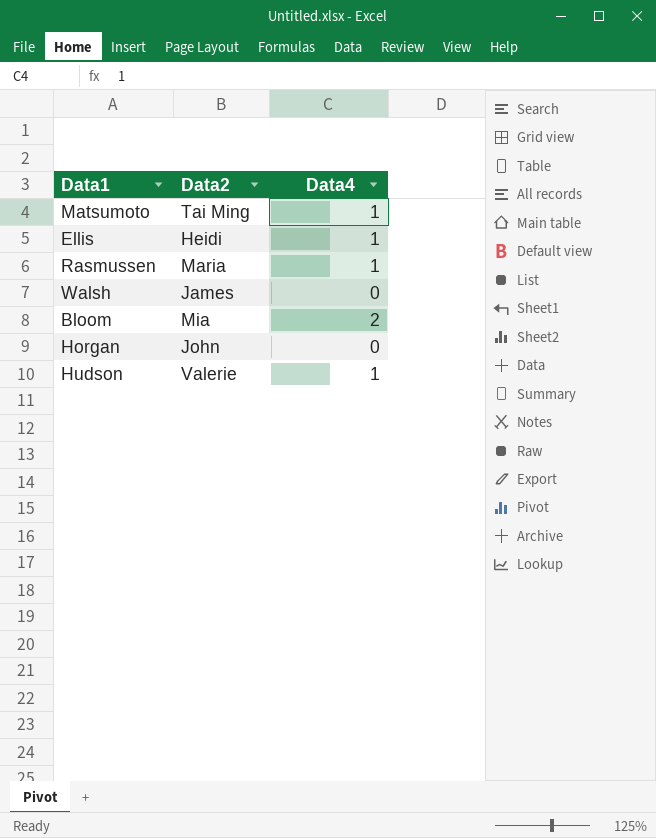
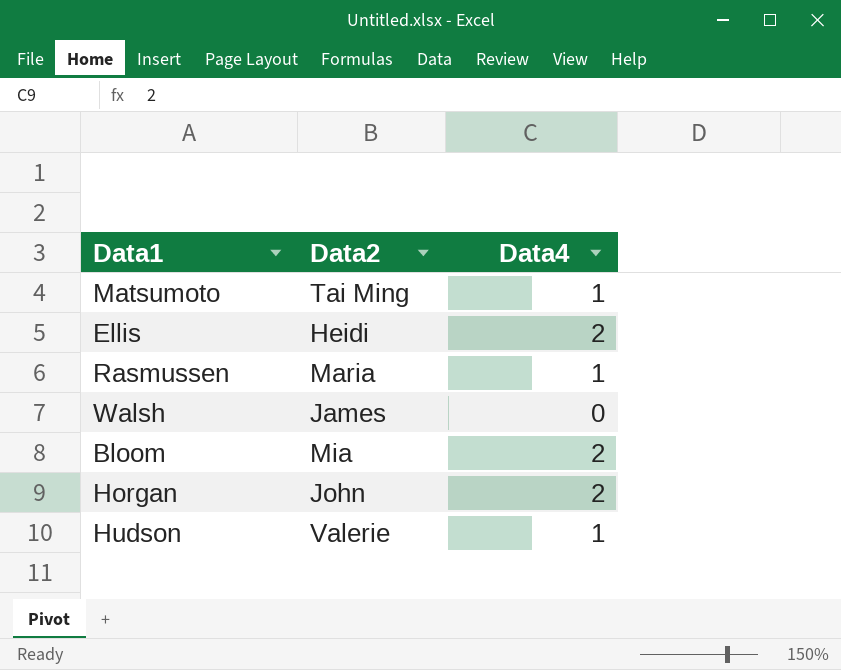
Ellis | Data4: 1 -> 2
Horgan | Data4: 0 -> 2

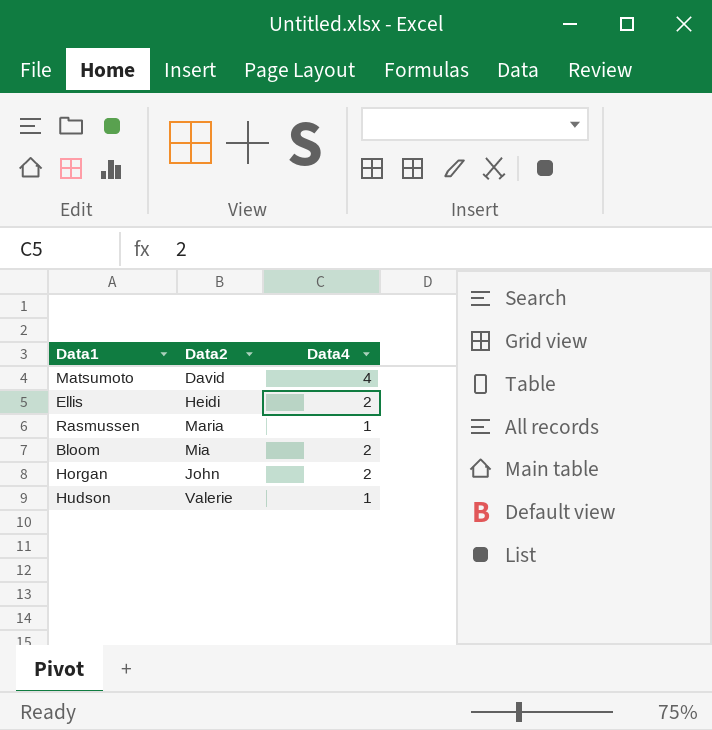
row Walsh: James | 0 -> none
Matsumoto | Data2: Tai Ming -> David
Matsumoto | Data4: 1 -> 4

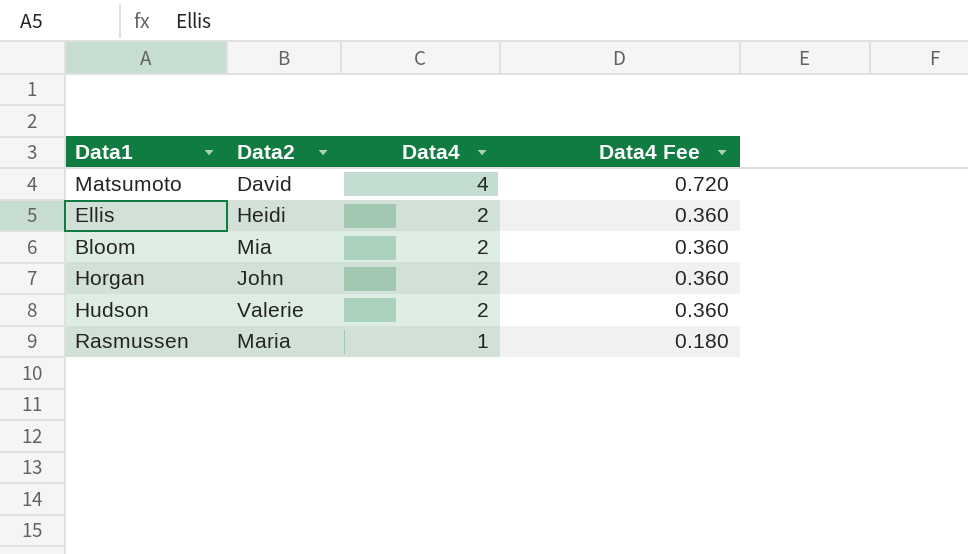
row order: none -> Data4 descending
column Data4 Fee | formula: none -> [Data4] * 0.18
Hudson | Data4: 1 -> 2

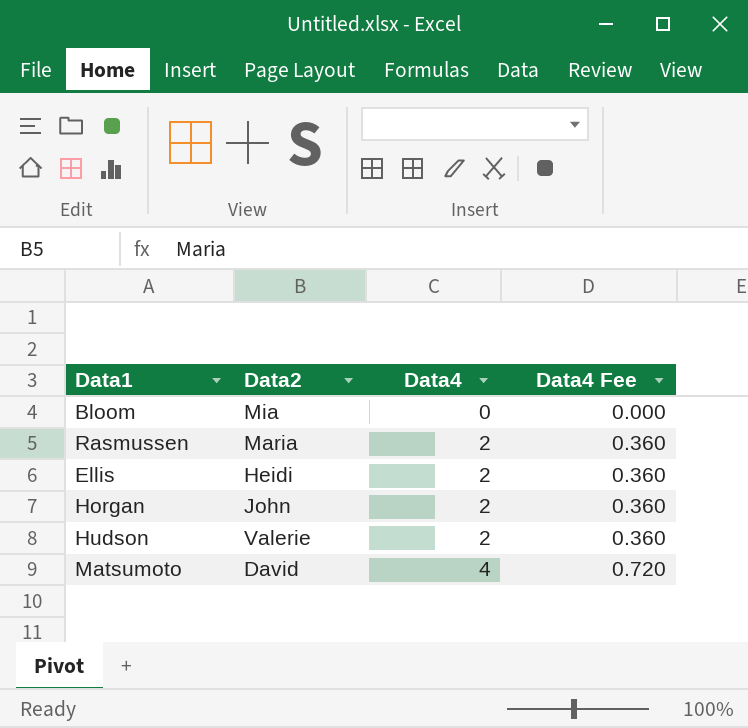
row order: Data4 descending -> Data4 ascending
Bloom | Data4: 2 -> 0
Bloom | Data4 Fee: 0.360 -> 0.000
Rasmussen | Data4: 1 -> 2
Rasmussen | Data4 Fee: 0.180 -> 0.360

